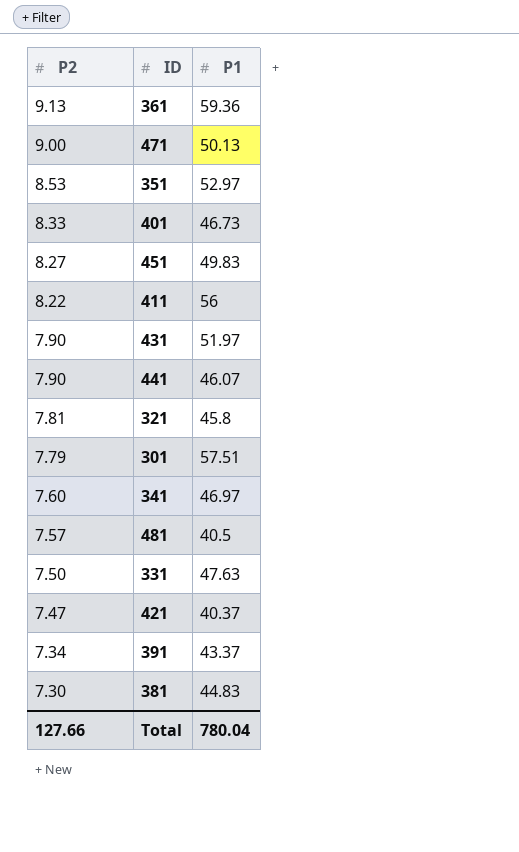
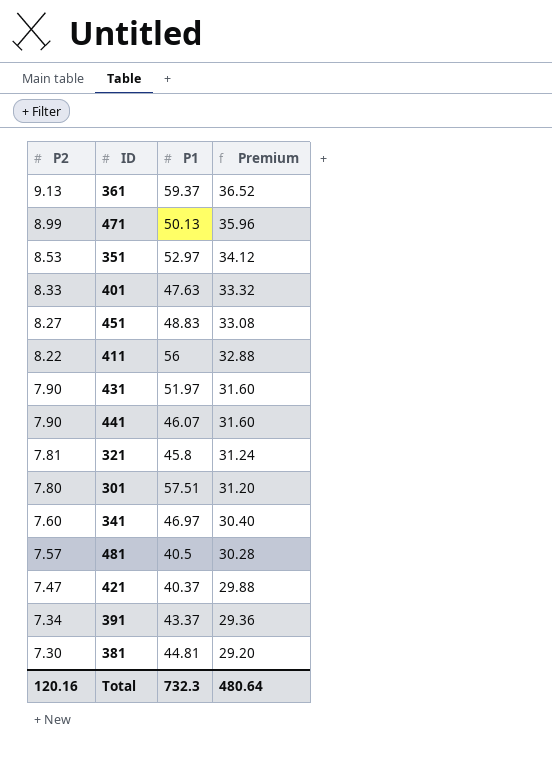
column Premium | formula: none -> [P2] * 4
row 331: 7.50 | 47.63 -> none
361 | P1: 59.36 -> 59.37
471 | P2: 9.00 -> 8.99
401 | P1: 46.73 -> 47.63
451 | P1: 49.83 -> 48.83
301 | P2: 7.79 -> 7.80
381 | P1: 44.83 -> 44.81
Total | P2: 127.66 -> 120.16
Total | P1: 780.04 -> 732.3

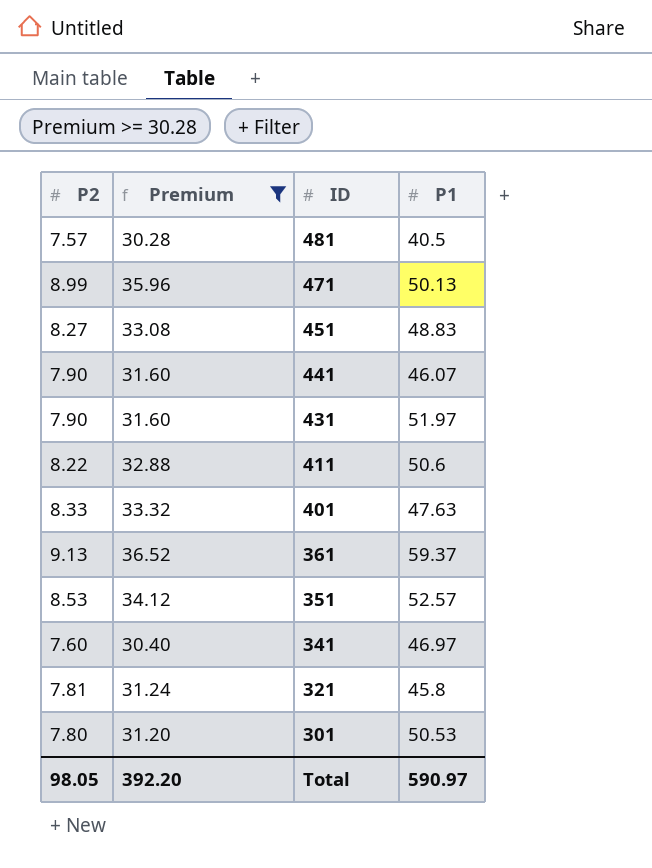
filter: none -> Premium >= 30.28
row order: P2 descending -> ID descending
column Premium | position: 4 -> 2
411 | P1: 56 -> 50.6
351 | P1: 52.97 -> 52.57
301 | P1: 57.51 -> 50.53
Total | P2: 120.16 -> 98.05
Total | Premium: 480.64 -> 392.20
Total | P1: 732.3 -> 590.97

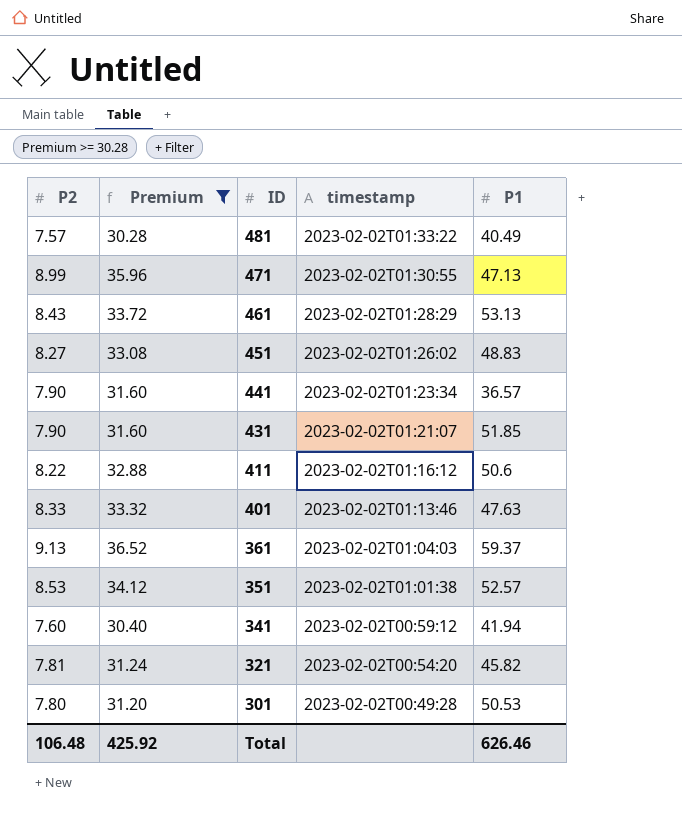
column timestamp | position: none -> 4
481 | P1: 40.5 -> 40.49
471 | P1: 50.13 -> 47.13
row 461: none -> 8.43 | 33.72 | 2023-02-02T01:28:29 | 53.13
441 | P1: 46.07 -> 36.57
431 | P1: 51.97 -> 51.85
341 | P1: 46.97 -> 41.94
321 | P1: 45.8 -> 45.82
Total | P2: 98.05 -> 106.48
Total | Premium: 392.20 -> 425.92
Total | P1: 590.97 -> 626.46

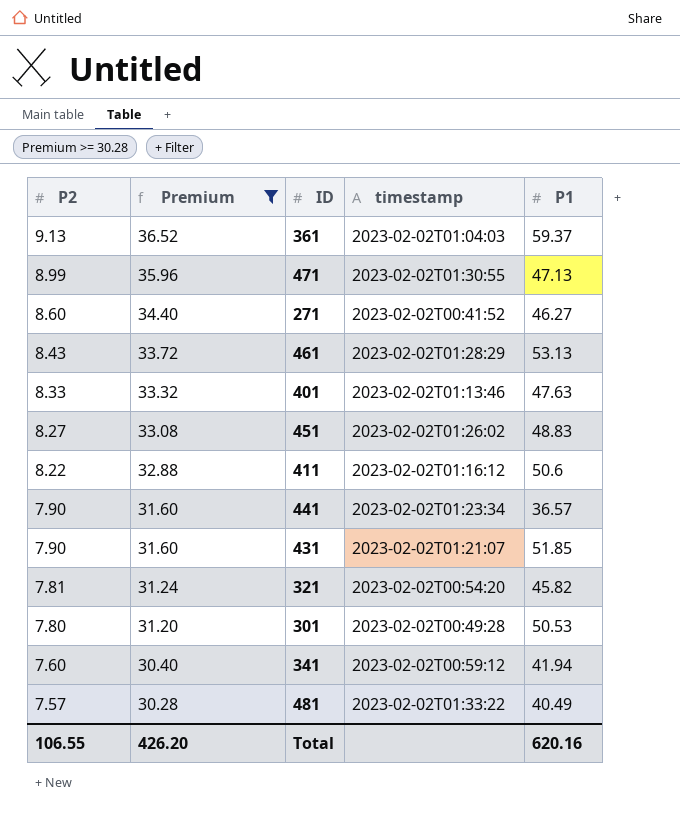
row order: ID descending -> P2 descending
row 351: 8.53 | 34.12 | 2023-02-02T01:01:38 | 52.57 -> none
row 271: none -> 8.60 | 34.40 | 2023-02-02T00:41:52 | 46.27
Total | P2: 106.48 -> 106.55
Total | Premium: 425.92 -> 426.20
Total | P1: 626.46 -> 620.16

